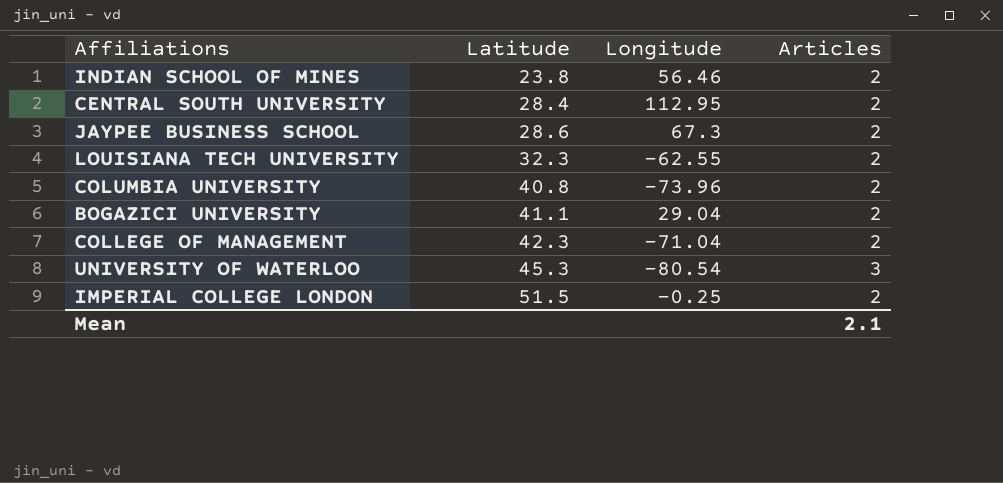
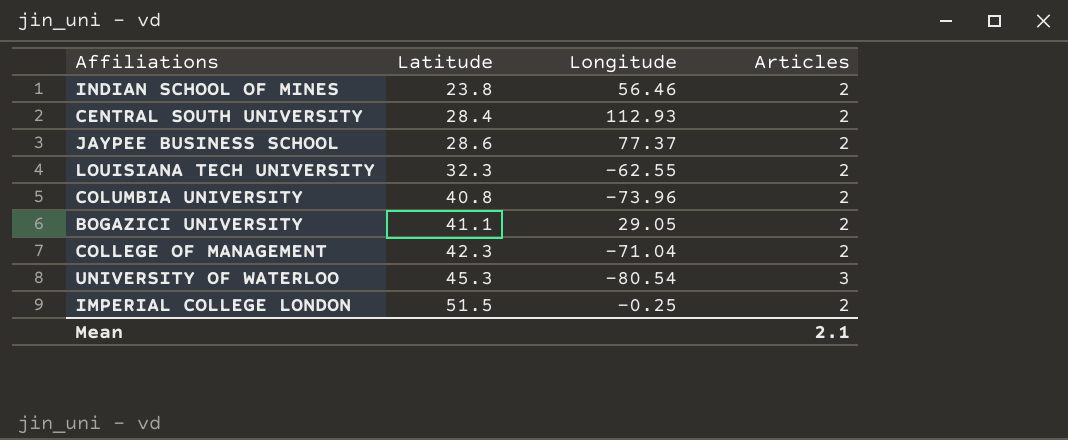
CENTRAL SOUTH UNIVERSITY | Longitude: 112.95 -> 112.93
JAYPEE BUSINESS SCHOOL | Longitude: 67.3 -> 77.37
BOGAZICI UNIVERSITY | Longitude: 29.04 -> 29.05

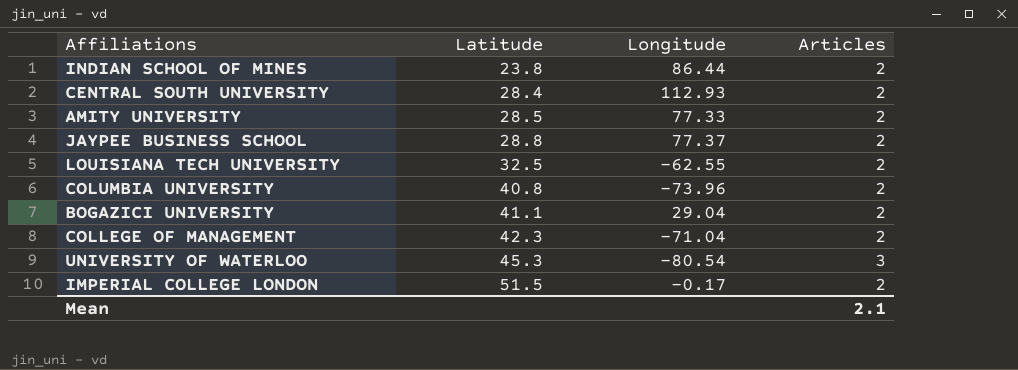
INDIAN SCHOOL OF MINES | Longitude: 56.46 -> 86.44
row AMITY UNIVERSITY: none -> 28.5 | 77.33 | 2
JAYPEE BUSINESS SCHOOL | Latitude: 28.6 -> 28.8
LOUISIANA TECH UNIVERSITY | Latitude: 32.3 -> 32.5
BOGAZICI UNIVERSITY | Longitude: 29.05 -> 29.04
IMPERIAL COLLEGE LONDON | Longitude: -0.25 -> -0.17

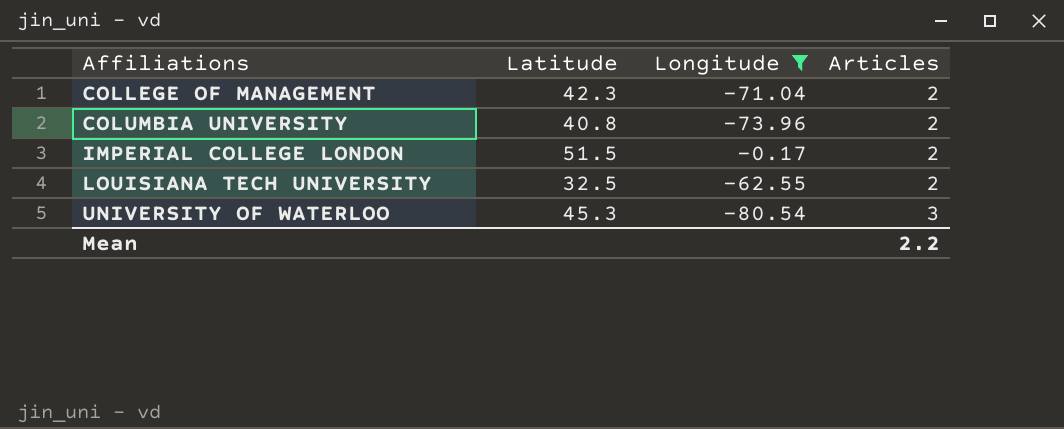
filter: none -> Longitude <= -0.17
row order: Latitude ascending -> Affiliations ascending
Mean | Articles: 2.1 -> 2.2

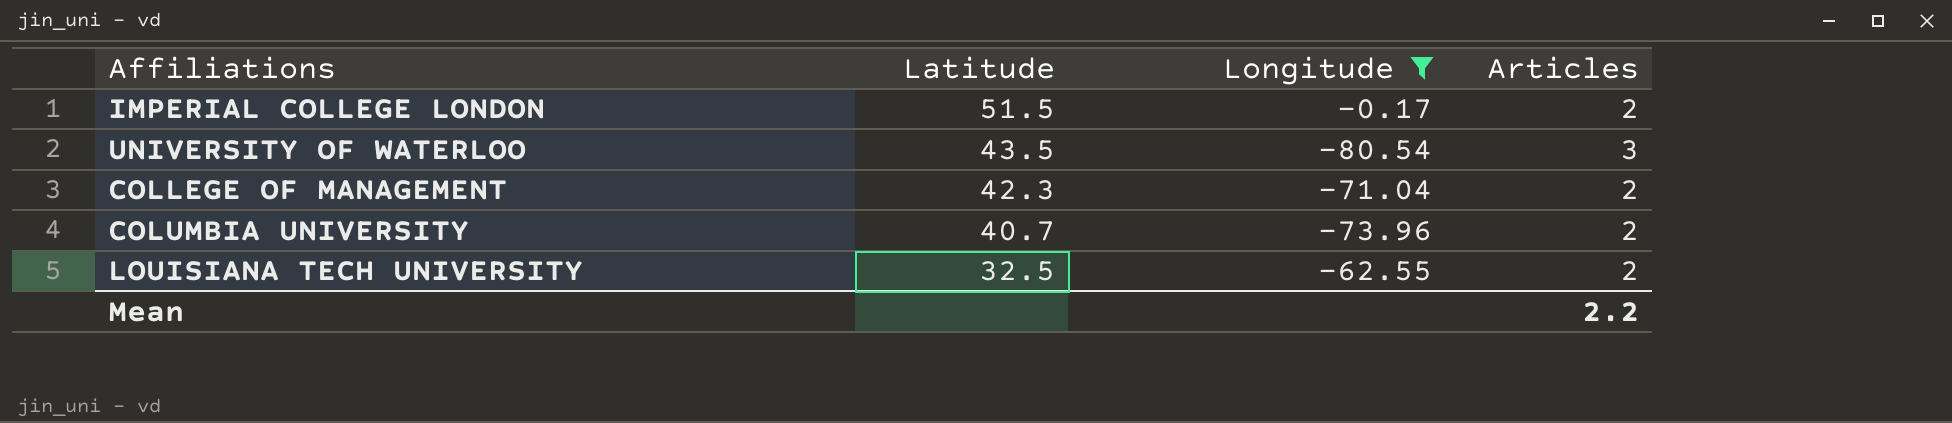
row order: Affiliations ascending -> Latitude descending
UNIVERSITY OF WATERLOO | Latitude: 45.3 -> 43.5
COLUMBIA UNIVERSITY | Latitude: 40.8 -> 40.7

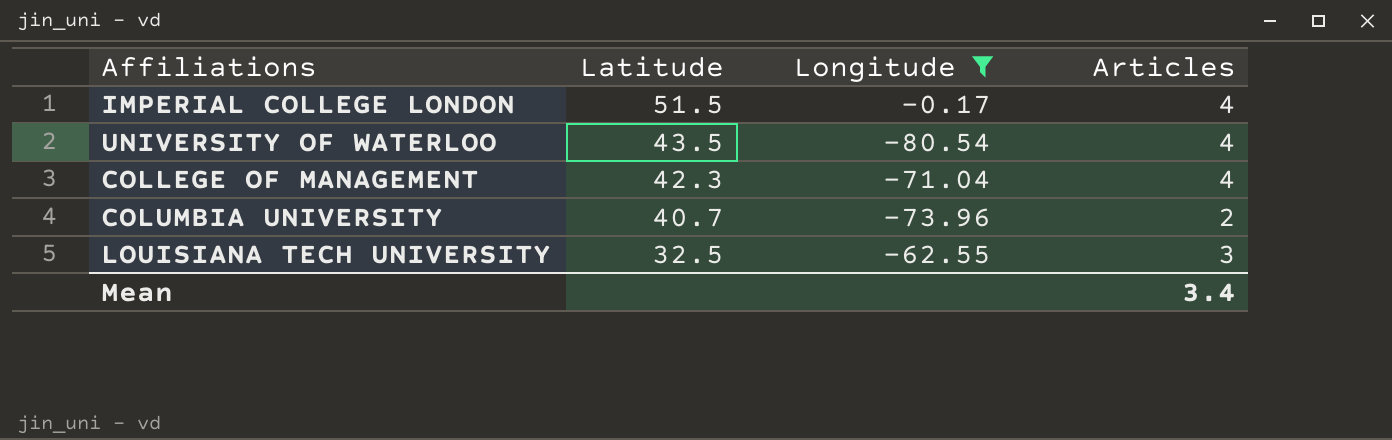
IMPERIAL COLLEGE LONDON | Articles: 2 -> 4
UNIVERSITY OF WATERLOO | Articles: 3 -> 4
COLLEGE OF MANAGEMENT | Articles: 2 -> 4
LOUISIANA TECH UNIVERSITY | Articles: 2 -> 3
Mean | Articles: 2.2 -> 3.4

